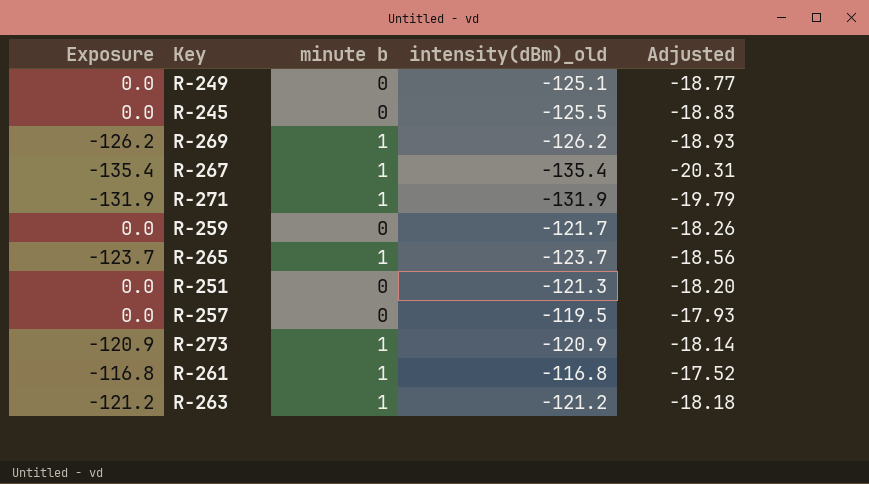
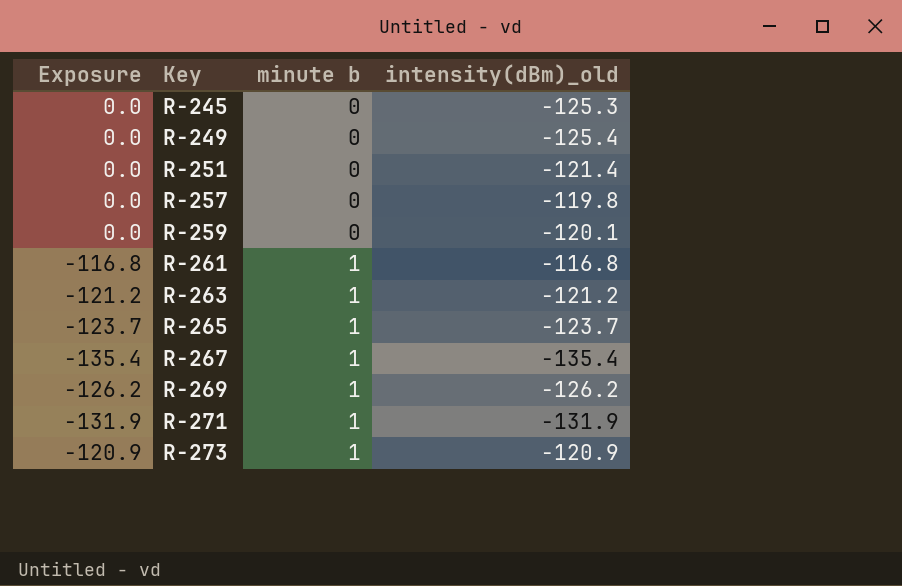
row order: none -> Key ascending
column Adjusted | formula: [intensity(dBm)_old] * 0.15 -> none
R-245 | intensity(dBm)_old: -125.5 -> -125.3
R-249 | intensity(dBm)_old: -125.1 -> -125.4
R-251 | intensity(dBm)_old: -121.3 -> -121.4
R-257 | intensity(dBm)_old: -119.5 -> -119.8
R-259 | intensity(dBm)_old: -121.7 -> -120.1

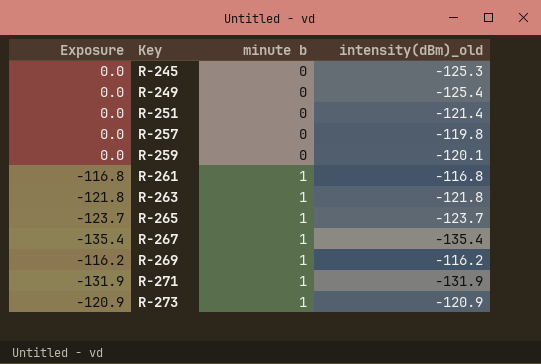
R-263 | Exposure: -121.2 -> -121.8
R-263 | intensity(dBm)_old: -121.2 -> -121.8
R-269 | Exposure: -126.2 -> -116.2
R-269 | intensity(dBm)_old: -126.2 -> -116.2

